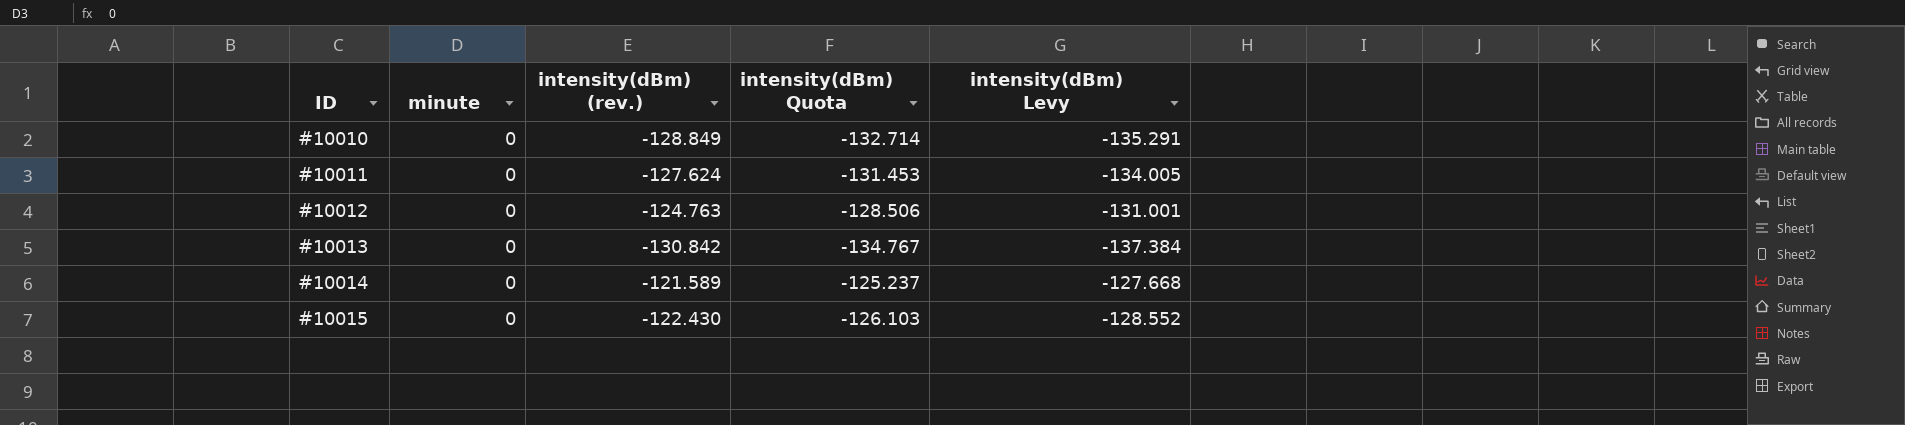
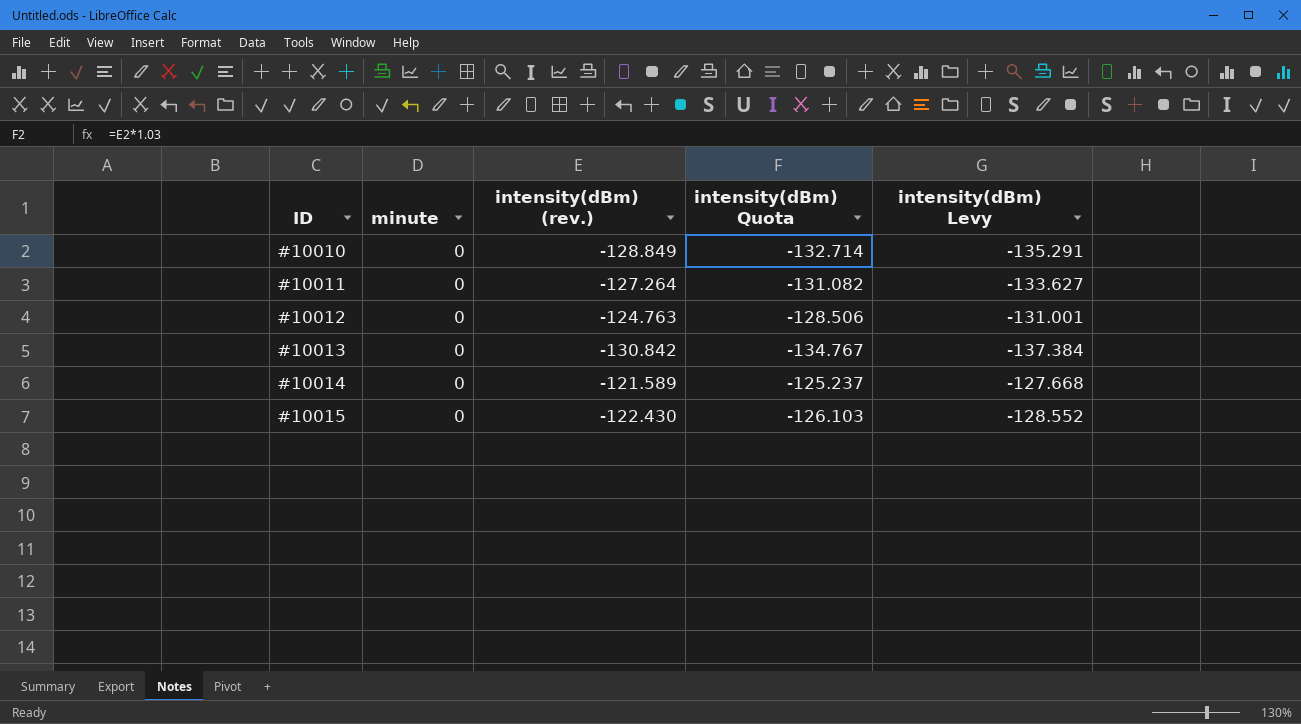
#10011 | intensity(dBm) (rev.): -127.624 -> -127.264
#10011 | intensity(dBm) Quota: -131.453 -> -131.082
#10011 | intensity(dBm) Levy: -134.005 -> -133.627

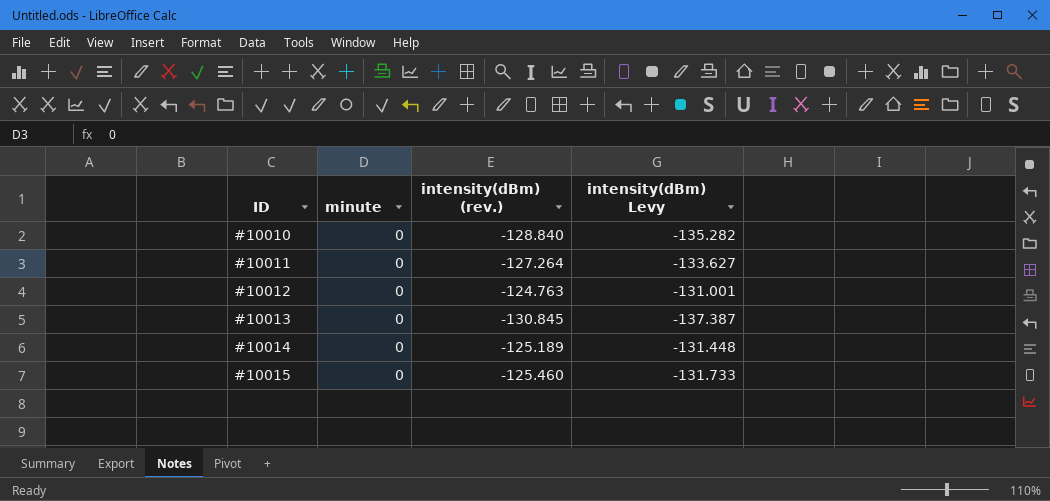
column intensity(dBm) Quota | formula: [intensity(dBm) (rev.)] * 1.03 -> none
#10010 | intensity(dBm) (rev.): -128.849 -> -128.840
#10010 | intensity(dBm) Levy: -135.291 -> -135.282
#10013 | intensity(dBm) (rev.): -130.842 -> -130.845
#10013 | intensity(dBm) Levy: -137.384 -> -137.387
#10014 | intensity(dBm) (rev.): -121.589 -> -125.189
#10014 | intensity(dBm) Levy: -127.668 -> -131.448
#10015 | intensity(dBm) (rev.): -122.430 -> -125.460
#10015 | intensity(dBm) Levy: -128.552 -> -131.733

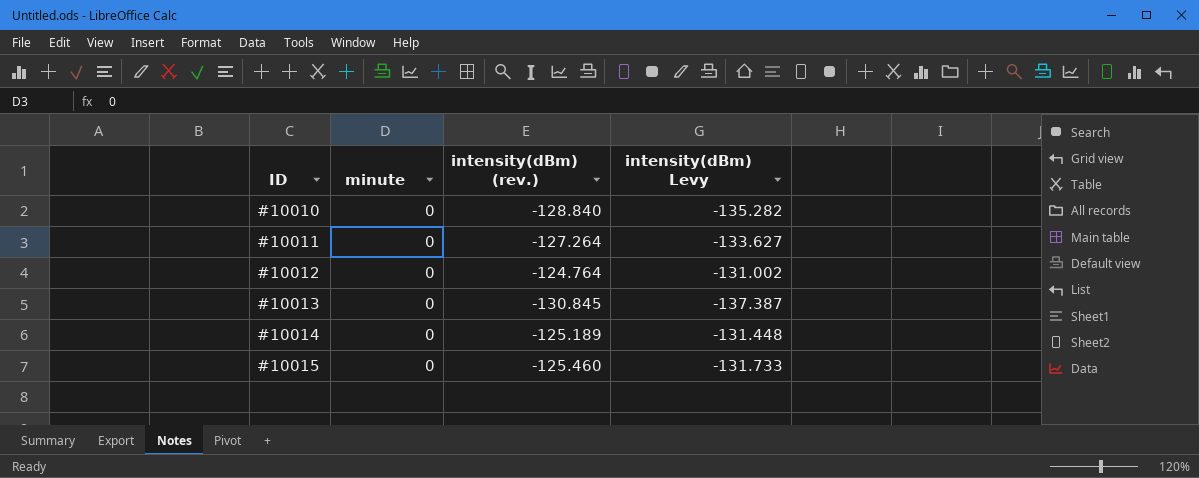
#10012 | intensity(dBm) (rev.): -124.763 -> -124.764
#10012 | intensity(dBm) Levy: -131.001 -> -131.002

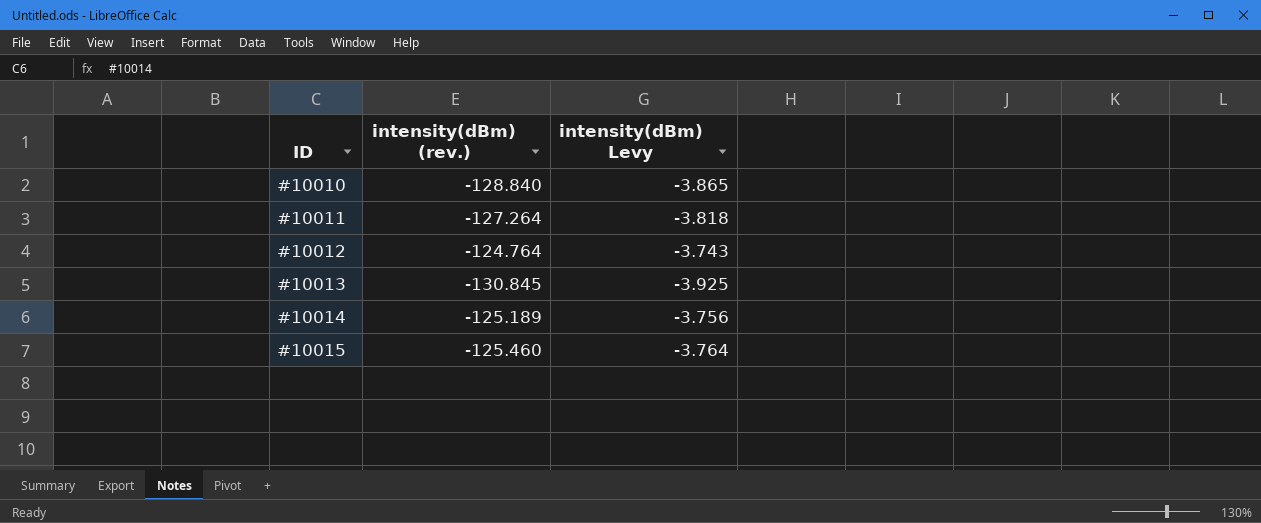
column minute | position: 2 -> none
column intensity(dBm) Levy | formula: [intensity(dBm) (rev.)] * 1.05 -> [intensity(dBm) (rev.)] * 0.03

